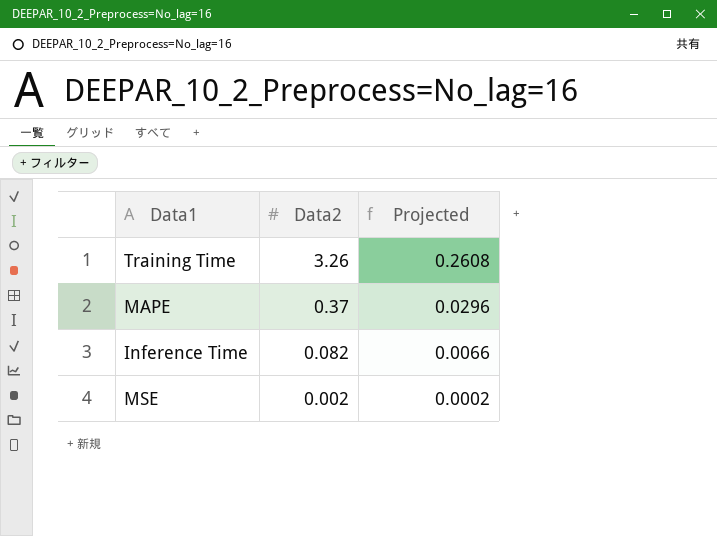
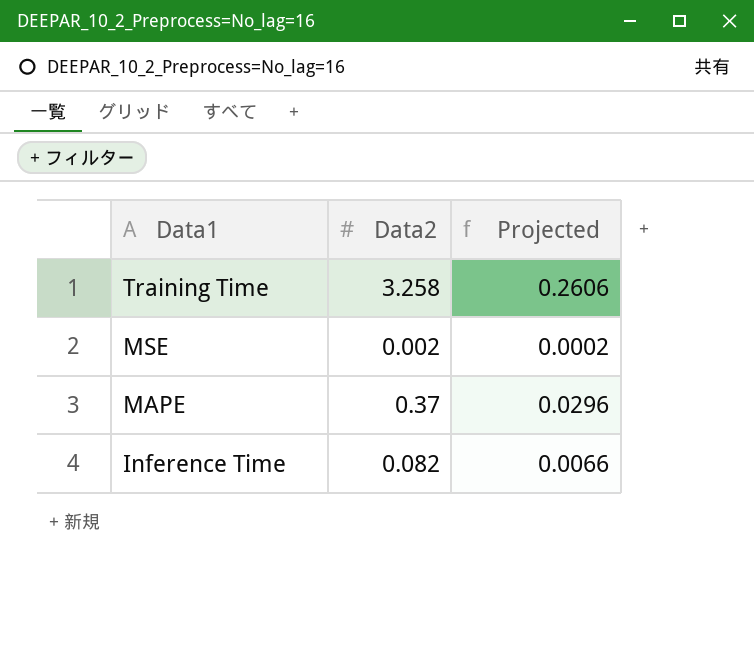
row order: Data2 descending -> Data1 descending
Training Time | Data2: 3.26 -> 3.258
Training Time | Projected: 0.2608 -> 0.2606

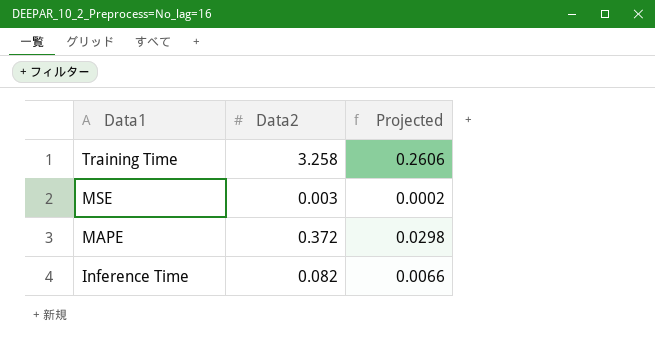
MSE | Data2: 0.002 -> 0.003
MAPE | Data2: 0.37 -> 0.372
MAPE | Projected: 0.0296 -> 0.0298

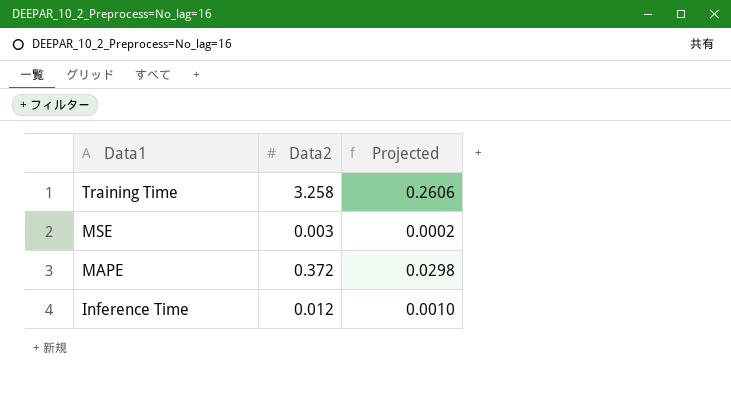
Inference Time | Data2: 0.082 -> 0.012
Inference Time | Projected: 0.0066 -> 0.0010

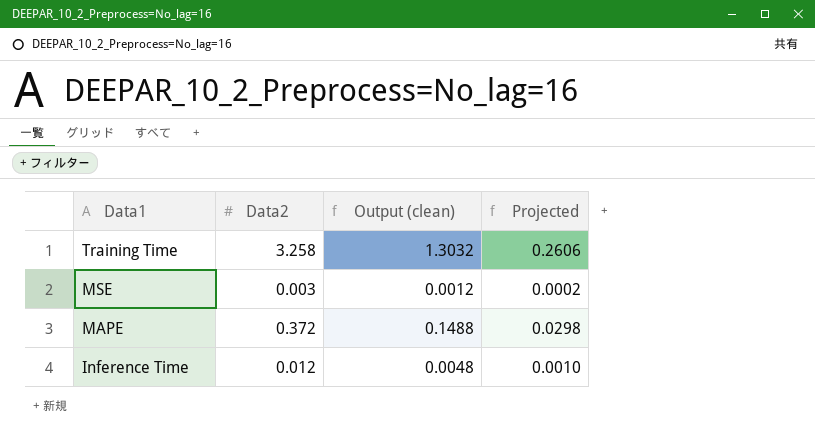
column Output (clean) | formula: none -> [Data2] * 0.4

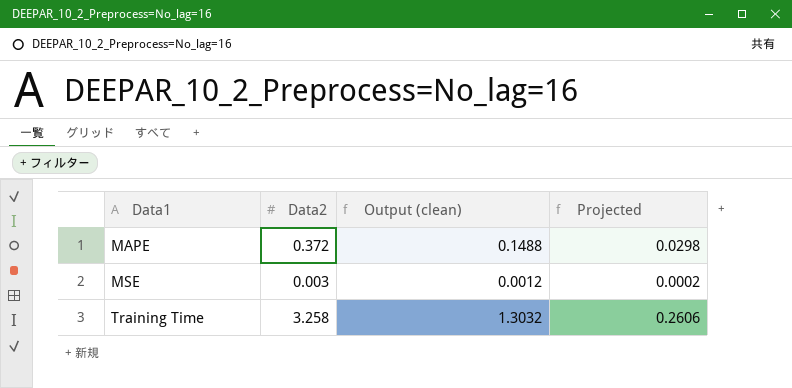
row order: Data1 descending -> Data1 ascending
row Inference Time: 0.012 | 0.0048 | 0.0010 -> none

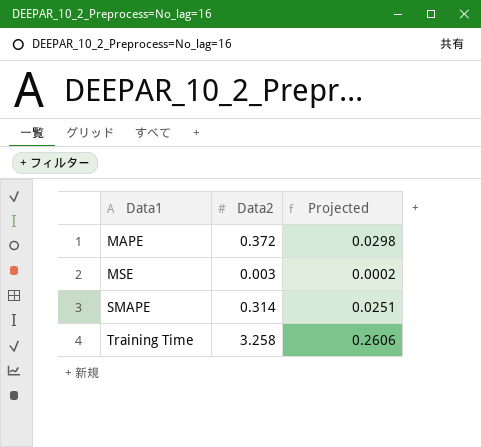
column Output (clean) | formula: [Data2] * 0.4 -> none
row SMAPE: none -> 0.314 | 0.0251

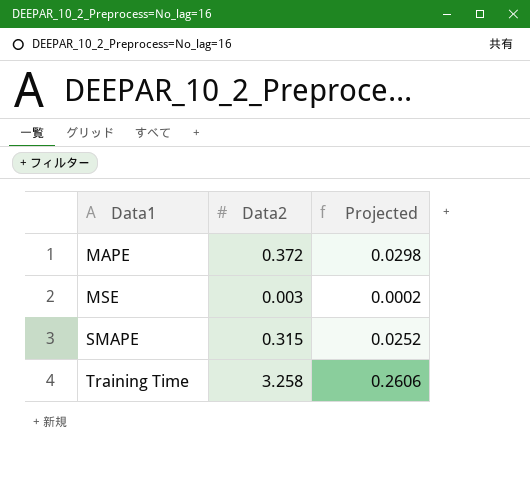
SMAPE | Data2: 0.314 -> 0.315
SMAPE | Projected: 0.0251 -> 0.0252

